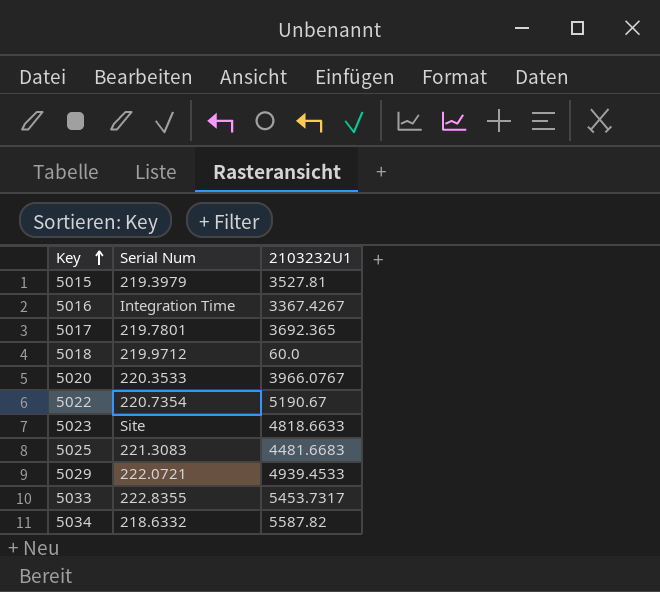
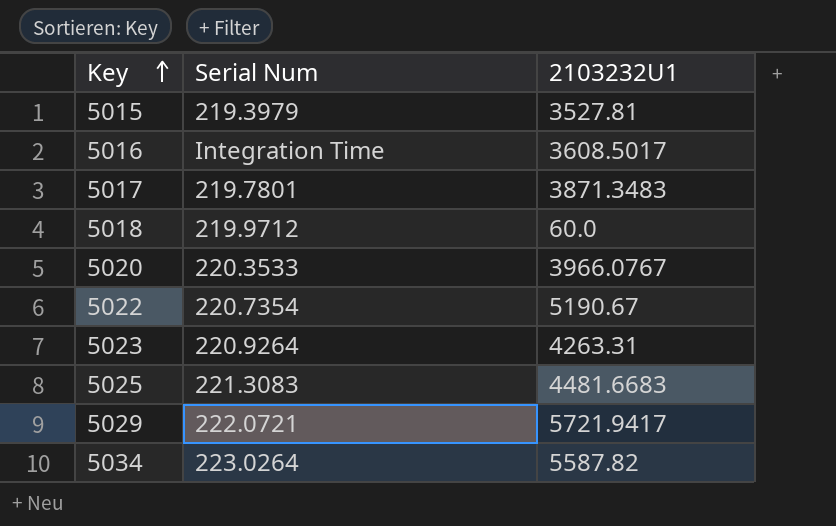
row 5033: 222.8355 | 5453.7317 -> none
5016 | 2103232U1: 3367.4267 -> 3608.5017
5017 | 2103232U1: 3692.365 -> 3871.3483
5023 | Serial Num: Site -> 220.9264
5023 | 2103232U1: 4818.6633 -> 4263.31
5029 | 2103232U1: 4939.4533 -> 5721.9417
5034 | Serial Num: 218.6332 -> 223.0264

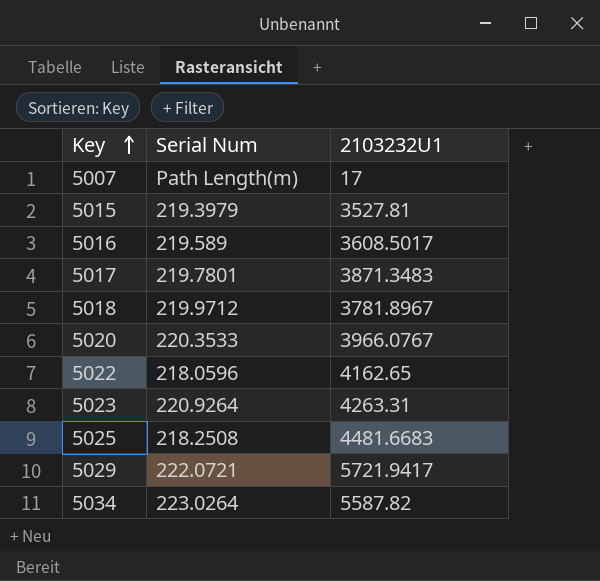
row 5007: none -> Path Length(m) | 17
5016 | Serial Num: Integration Time -> 219.589
5018 | 2103232U1: 60.0 -> 3781.8967
5022 | Serial Num: 220.7354 -> 218.0596
5022 | 2103232U1: 5190.67 -> 4162.65
5025 | Serial Num: 221.3083 -> 218.2508

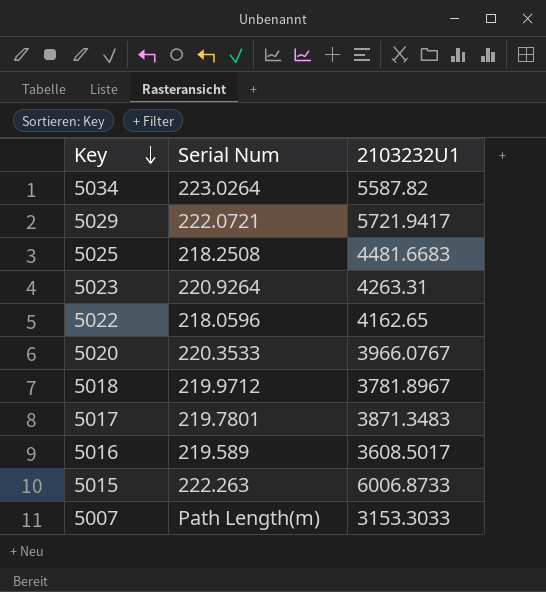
row order: Key ascending -> Key descending
5015 | Serial Num: 219.3979 -> 222.263
5015 | 2103232U1: 3527.81 -> 6006.8733
5007 | 2103232U1: 17 -> 3153.3033

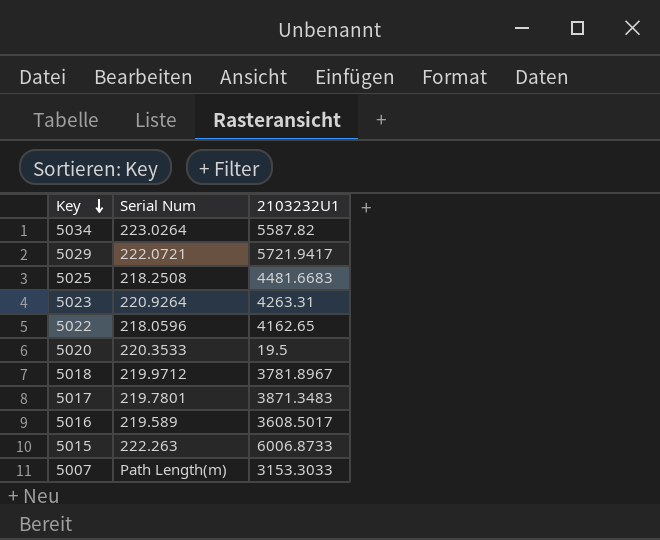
5020 | 2103232U1: 3966.0767 -> 19.5

